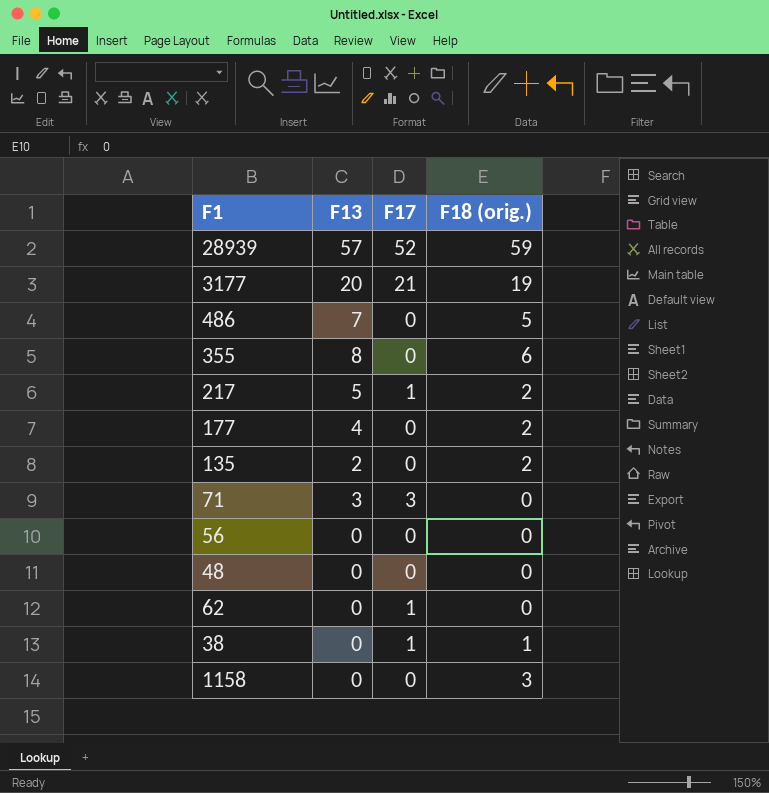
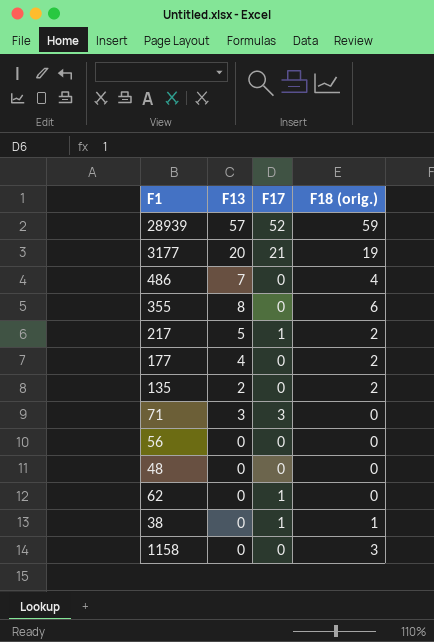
486 | F18 (orig.): 5 -> 4

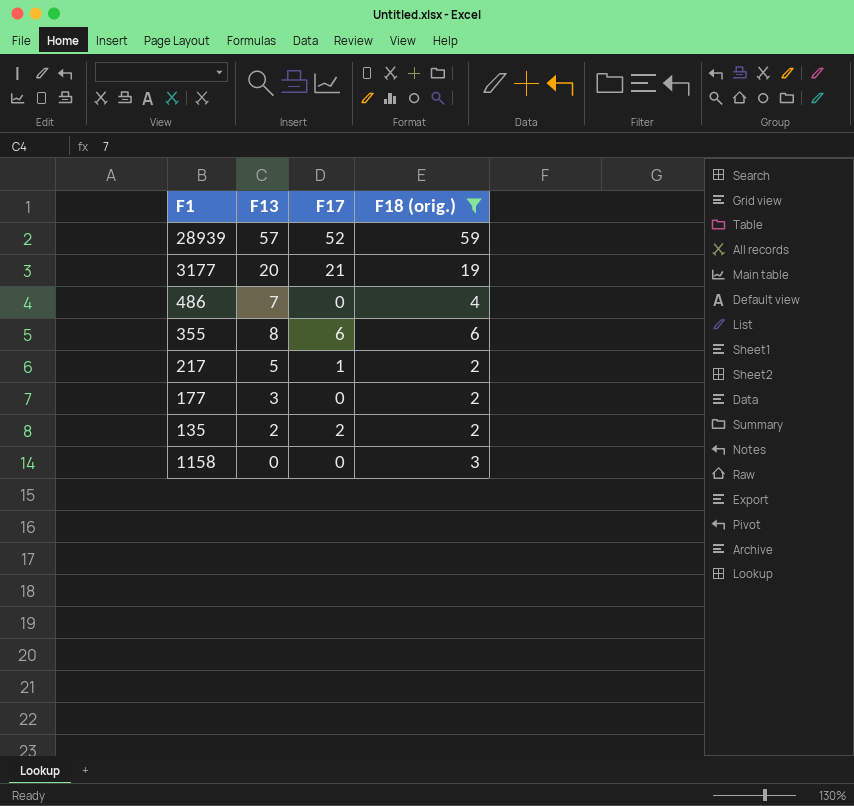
filter: none -> F18 (orig.) >= 2
355 | F17: 0 -> 6
177 | F13: 4 -> 3
135 | F17: 0 -> 2

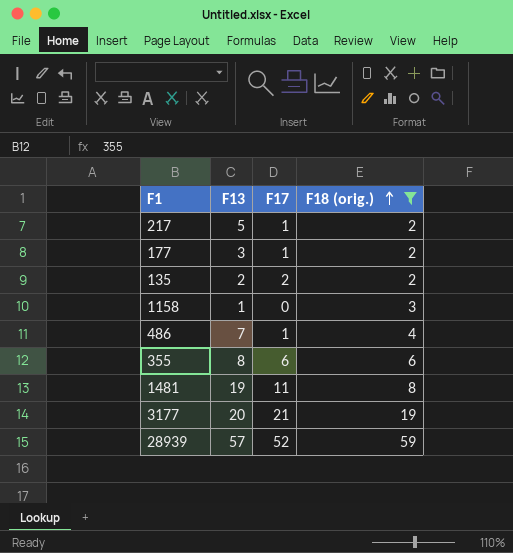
row order: none -> F18 (orig.) ascending
177 | F17: 0 -> 1
1158 | F13: 0 -> 1
486 | F17: 0 -> 1
row 1481: none -> 19 | 11 | 8

